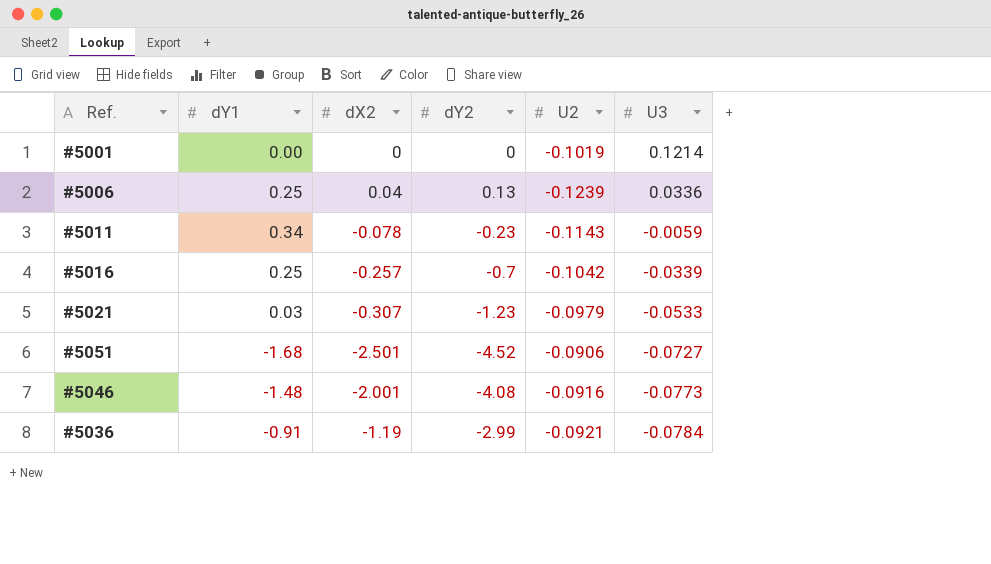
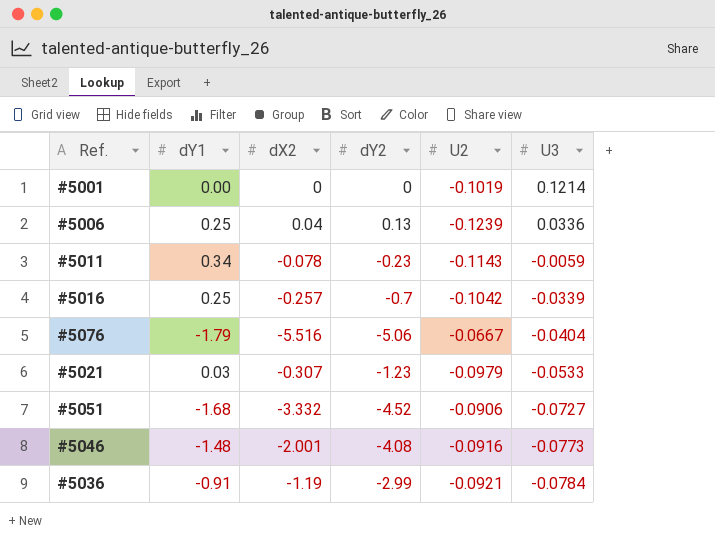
row #5076: none -> -1.79 | -5.516 | -5.06 | -0.0667 | -0.0404
#5051 | dX2: -2.501 -> -3.332

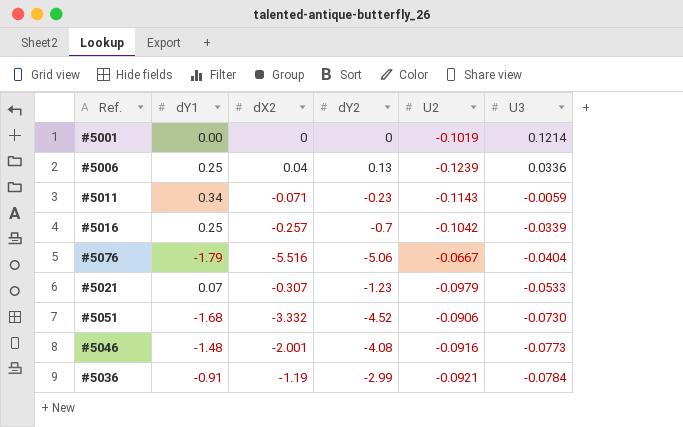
#5011 | dX2: -0.078 -> -0.071
#5021 | dY1: 0.03 -> 0.07
#5051 | U3: -0.0727 -> -0.0730

